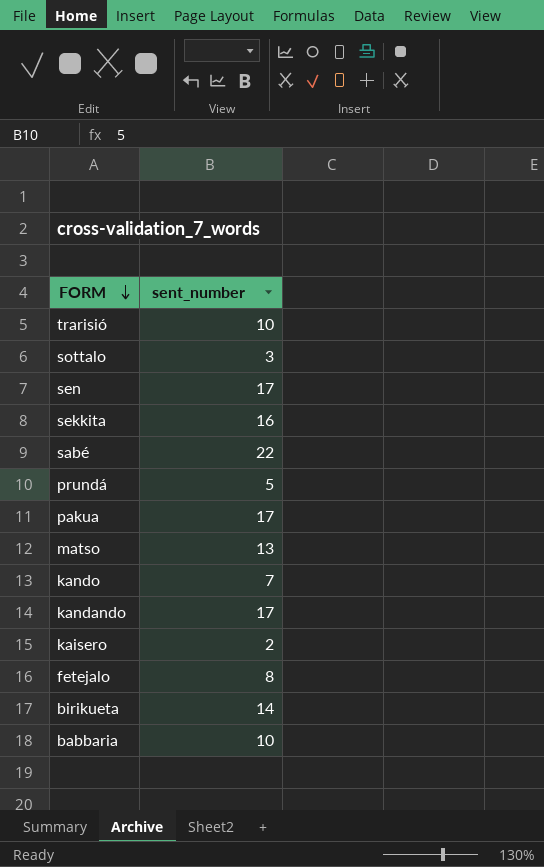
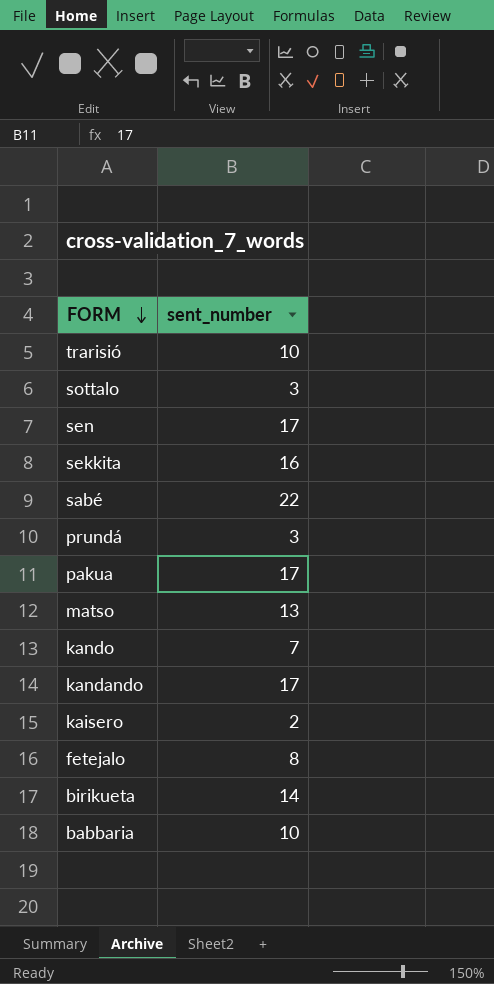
prundá | sent_number: 5 -> 3

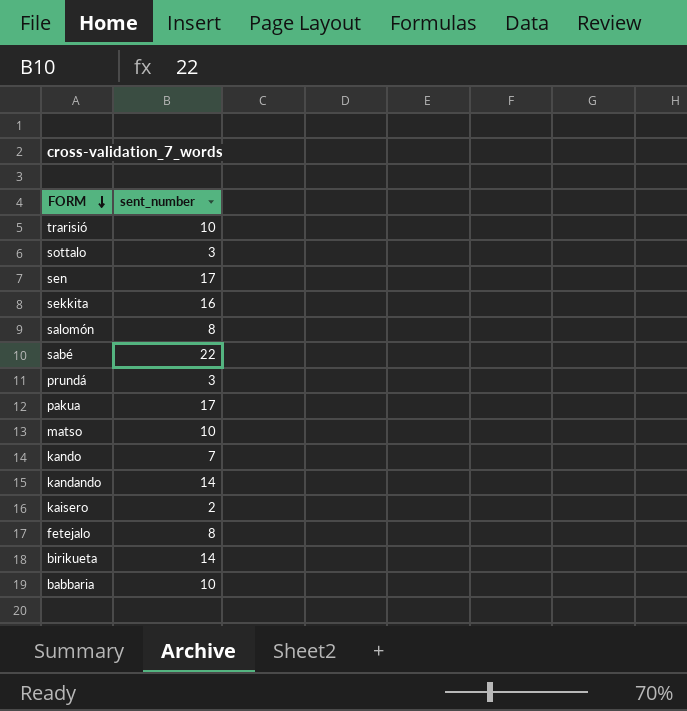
row salomón: none -> 8
matso | sent_number: 13 -> 10
kandando | sent_number: 17 -> 14

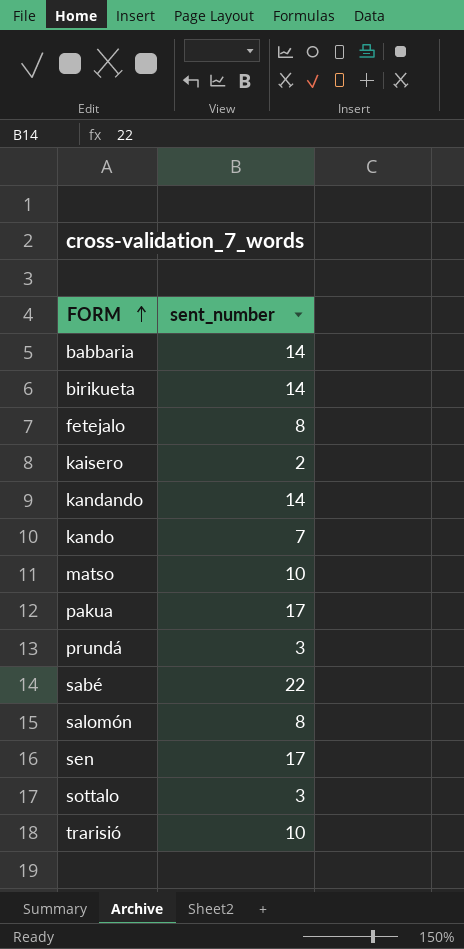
row order: FORM descending -> FORM ascending
row sekkita: 16 -> none
babbaria | sent_number: 10 -> 14

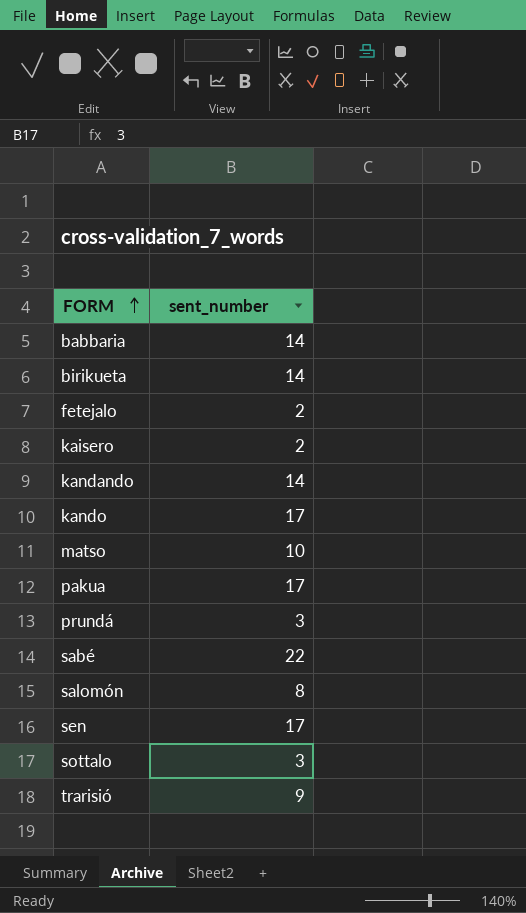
fetejalo | sent_number: 8 -> 2
kando | sent_number: 7 -> 17
trarisió | sent_number: 10 -> 9

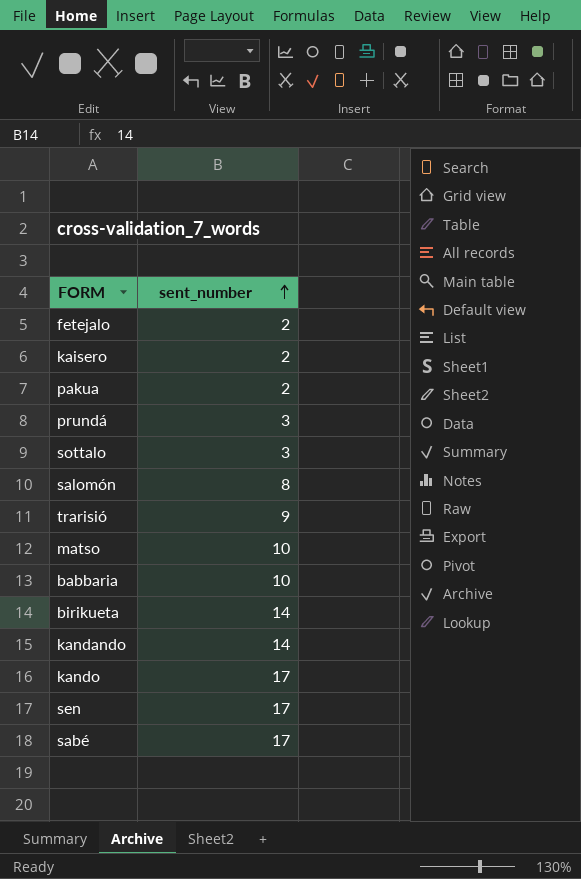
row order: FORM ascending -> sent_number ascending
pakua | sent_number: 17 -> 2
babbaria | sent_number: 14 -> 10
sabé | sent_number: 22 -> 17

